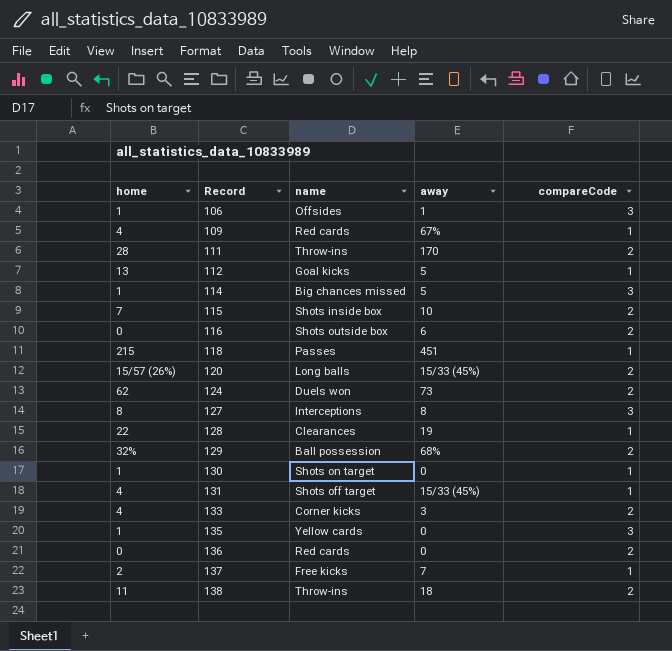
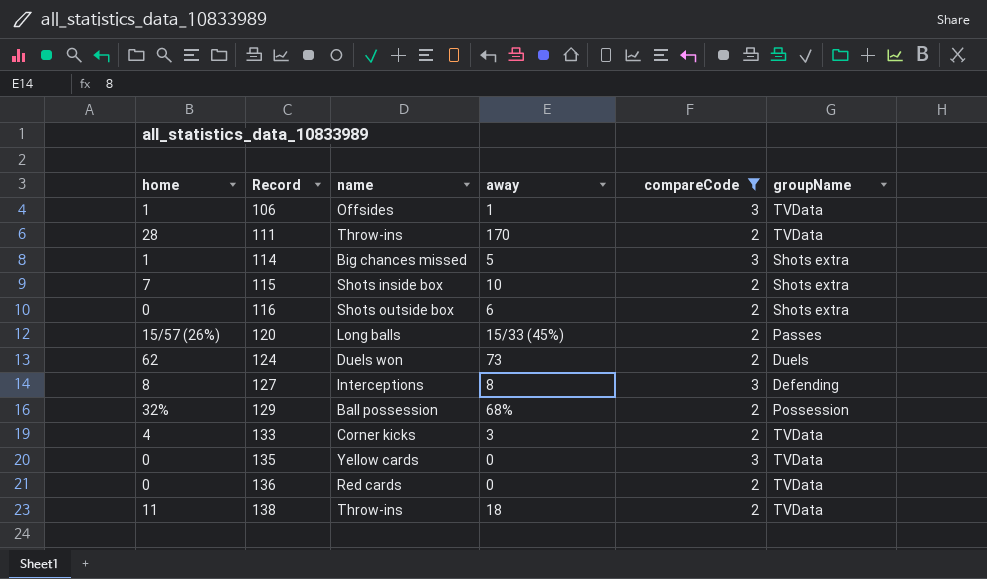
filter: none -> compareCode != 1
column groupName | position: none -> 6
135 | home: 1 -> 0

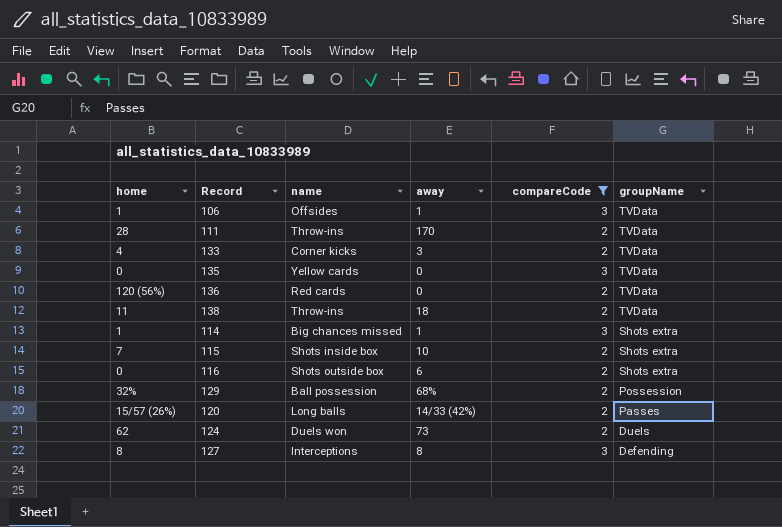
row order: Record ascending -> groupName descending
136 | home: 0 -> 120 (56%)
114 | away: 5 -> 1
120 | away: 15/33 (45%) -> 14/33 (42%)

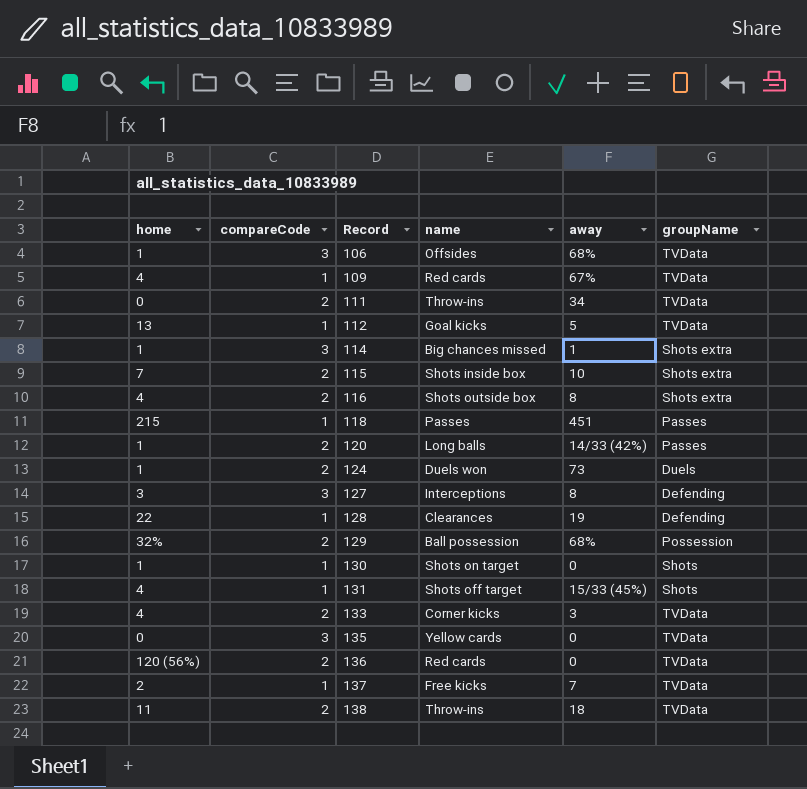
filter: compareCode != 1 -> none
row order: groupName descending -> Record ascending
column compareCode | position: 5 -> 2
106 | away: 1 -> 68%
111 | home: 28 -> 0
111 | away: 170 -> 34
116 | home: 0 -> 4
116 | away: 6 -> 8
120 | home: 15/57 (26%) -> 1
124 | home: 62 -> 1
127 | home: 8 -> 3

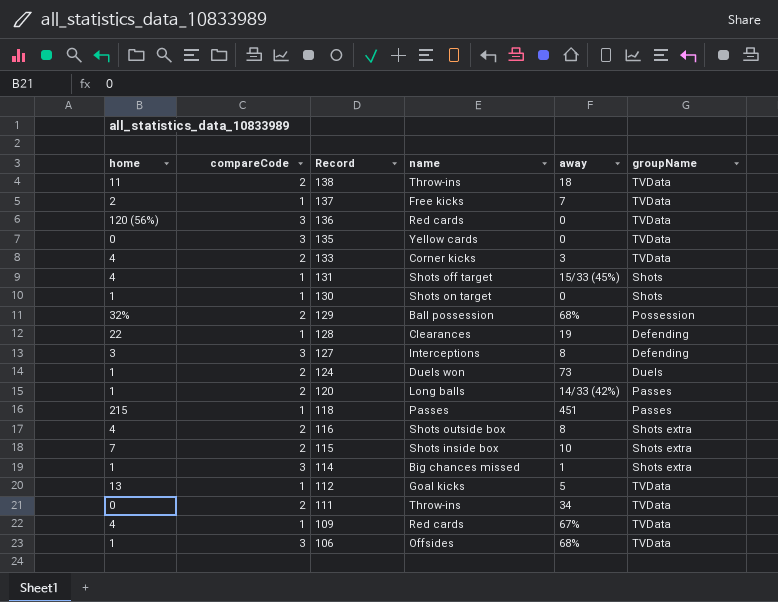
row order: Record ascending -> Record descending
136 | compareCode: 2 -> 3

